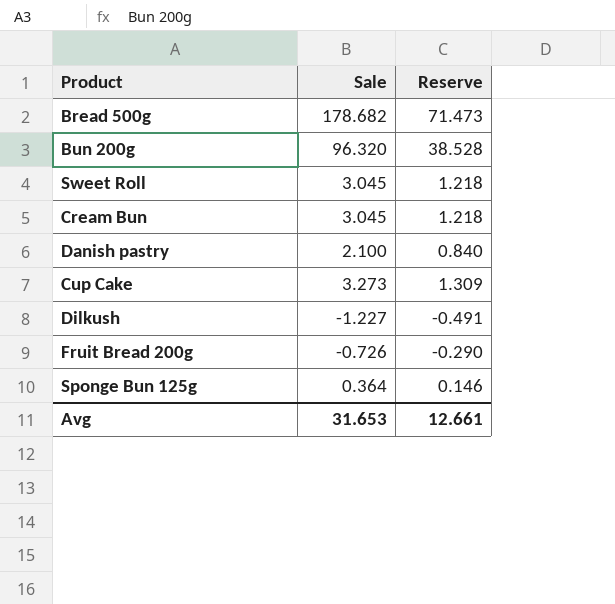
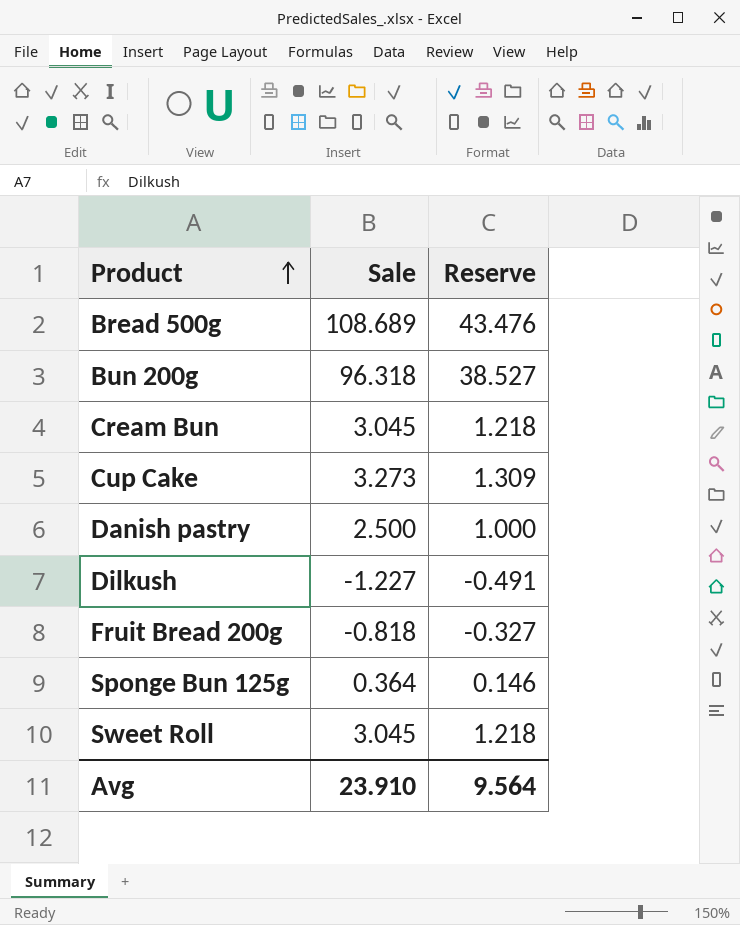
row order: none -> Product ascending
Bread 500g | Sale: 178.682 -> 108.689
Bread 500g | Reserve: 71.473 -> 43.476
Bun 200g | Sale: 96.320 -> 96.318
Bun 200g | Reserve: 38.528 -> 38.527
Danish pastry | Sale: 2.100 -> 2.500
Danish pastry | Reserve: 0.840 -> 1.000
Fruit Bread 200g | Sale: -0.726 -> -0.818
Fruit Bread 200g | Reserve: -0.290 -> -0.327
Avg | Sale: 31.653 -> 23.910
Avg | Reserve: 12.661 -> 9.564

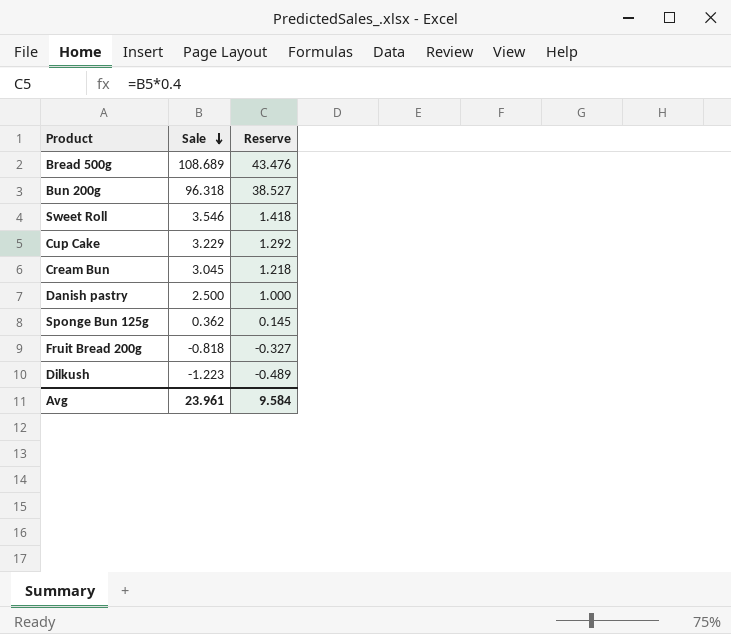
row order: Product ascending -> Sale descending
Sweet Roll | Sale: 3.045 -> 3.546
Sweet Roll | Reserve: 1.218 -> 1.418
Cup Cake | Sale: 3.273 -> 3.229
Cup Cake | Reserve: 1.309 -> 1.292
Sponge Bun 125g | Sale: 0.364 -> 0.362
Sponge Bun 125g | Reserve: 0.146 -> 0.145
Dilkush | Sale: -1.227 -> -1.223
Dilkush | Reserve: -0.491 -> -0.489
Avg | Sale: 23.910 -> 23.961
Avg | Reserve: 9.564 -> 9.584

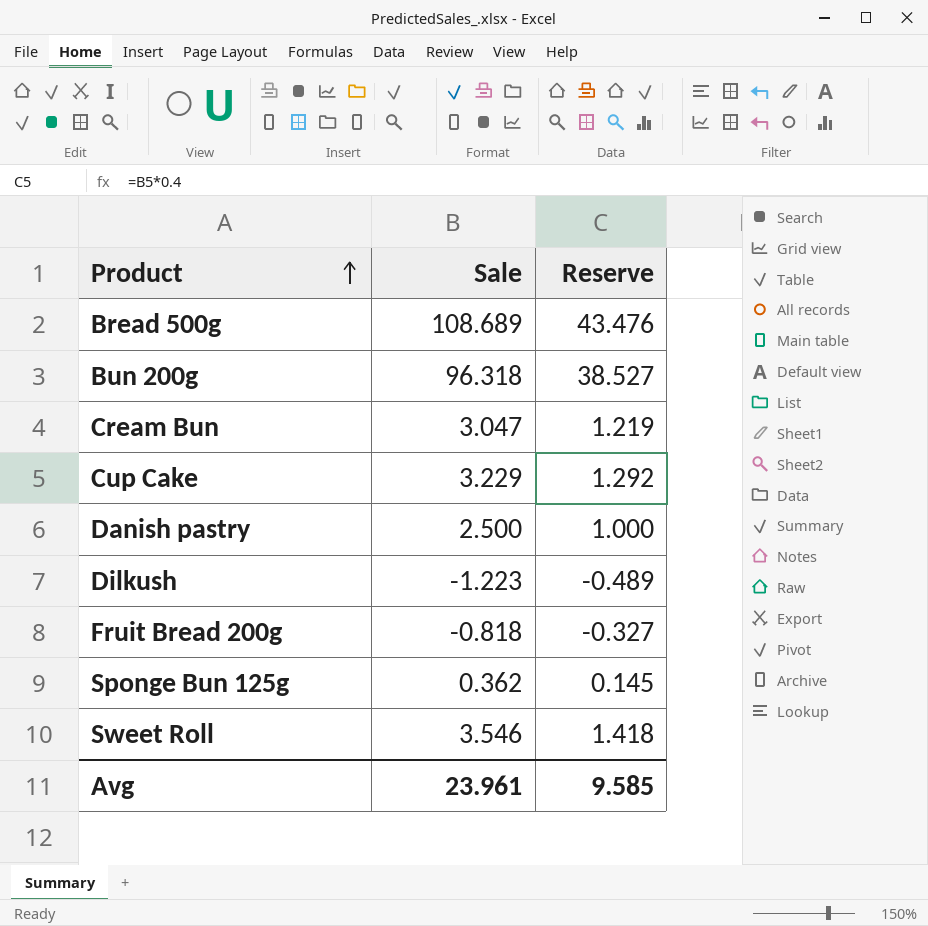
row order: Sale descending -> Product ascending
Cream Bun | Sale: 3.045 -> 3.047
Cream Bun | Reserve: 1.218 -> 1.219
Avg | Reserve: 9.584 -> 9.585

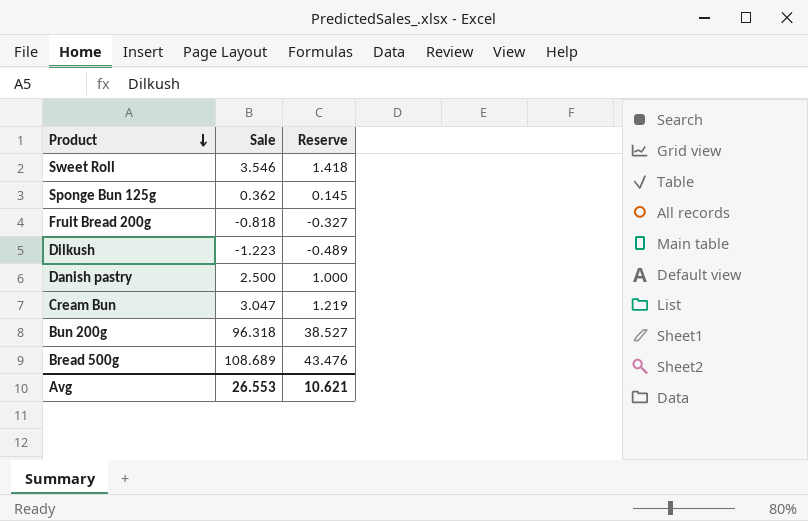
row order: Product ascending -> Product descending
row Cup Cake: 3.229 | 1.292 -> none
Avg | Sale: 23.961 -> 26.553
Avg | Reserve: 9.585 -> 10.621

